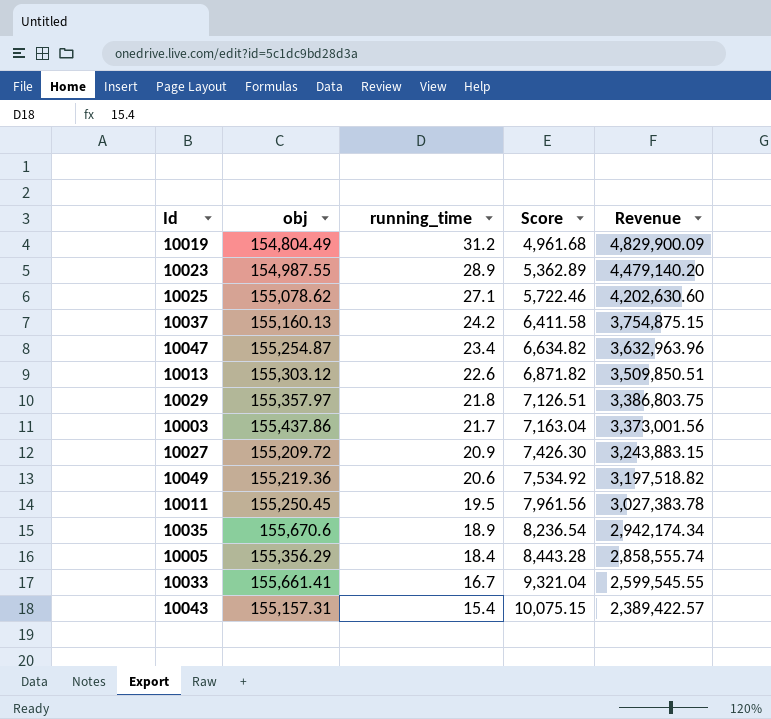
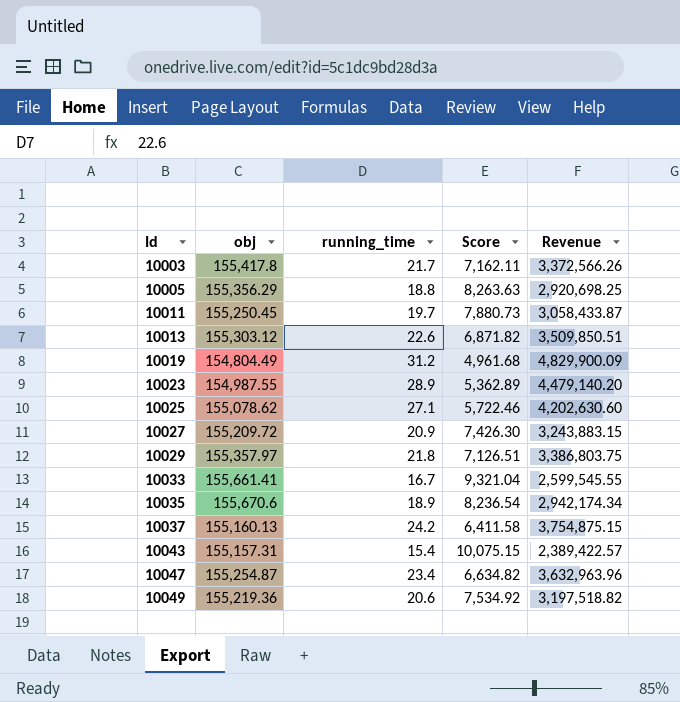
row order: running_time descending -> Id ascending
10003 | obj: 155,437.86 -> 155,417.8
10003 | Score: 7,163.04 -> 7,162.11
10003 | Revenue: 3,373,001.56 -> 3,372,566.26
10005 | running_time: 18.4 -> 18.8
10005 | Score: 8,443.28 -> 8,263.63
10005 | Revenue: 2,858,555.74 -> 2,920,698.25
10011 | running_time: 19.5 -> 19.7
10011 | Score: 7,961.56 -> 7,880.73
10011 | Revenue: 3,027,383.78 -> 3,058,433.87

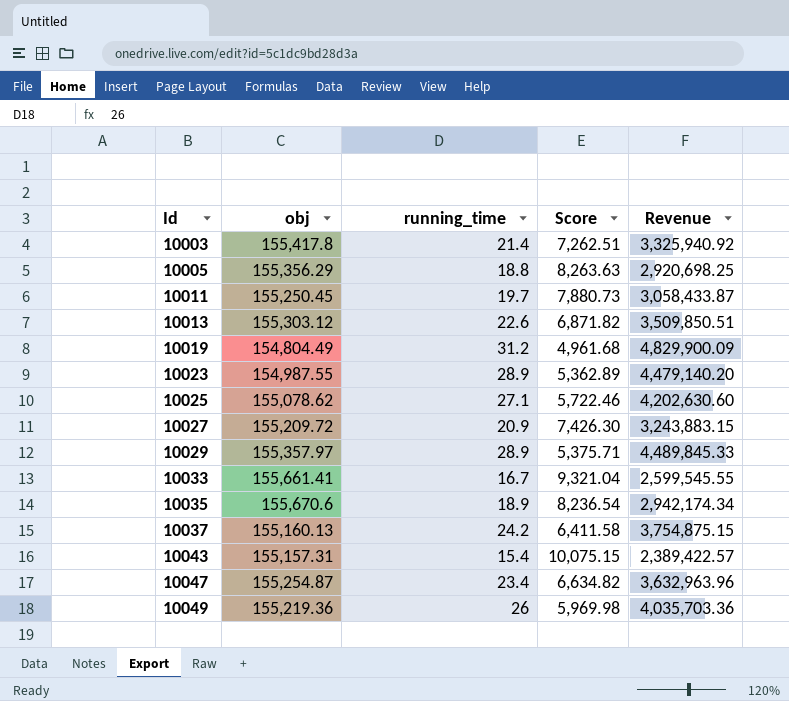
10003 | running_time: 21.7 -> 21.4
10003 | Score: 7,162.11 -> 7,262.51
10003 | Revenue: 3,372,566.26 -> 3,325,940.92
10029 | running_time: 21.8 -> 28.9
10029 | Score: 7,126.51 -> 5,375.71
10029 | Revenue: 3,386,803.75 -> 4,489,845.33
10049 | running_time: 20.6 -> 26
10049 | Score: 7,534.92 -> 5,969.98
10049 | Revenue: 3,197,518.82 -> 4,035,703.36

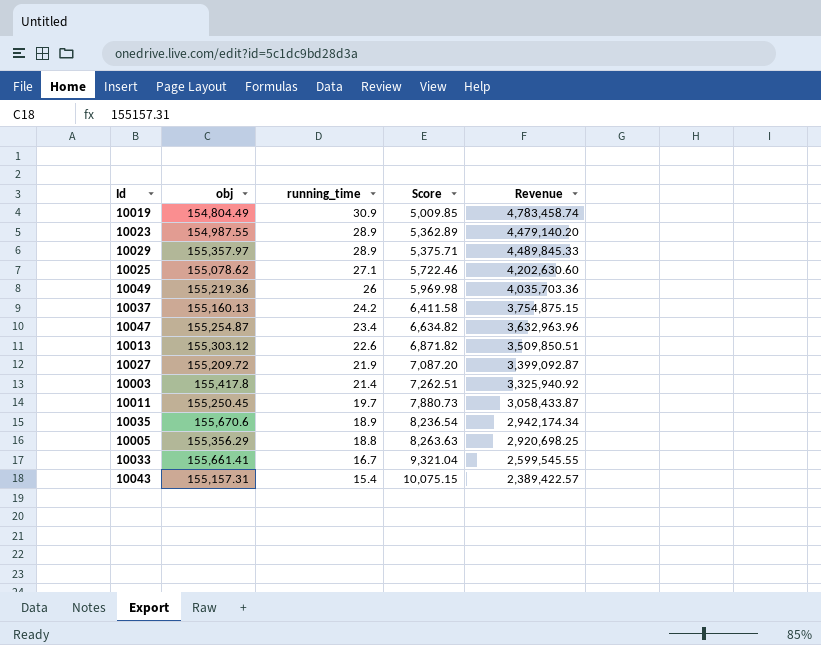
row order: Id ascending -> running_time descending
10019 | running_time: 31.2 -> 30.9
10019 | Score: 4,961.68 -> 5,009.85
10019 | Revenue: 4,829,900.09 -> 4,783,458.74
10027 | running_time: 20.9 -> 21.9
10027 | Score: 7,426.30 -> 7,087.20
10027 | Revenue: 3,243,883.15 -> 3,399,092.87

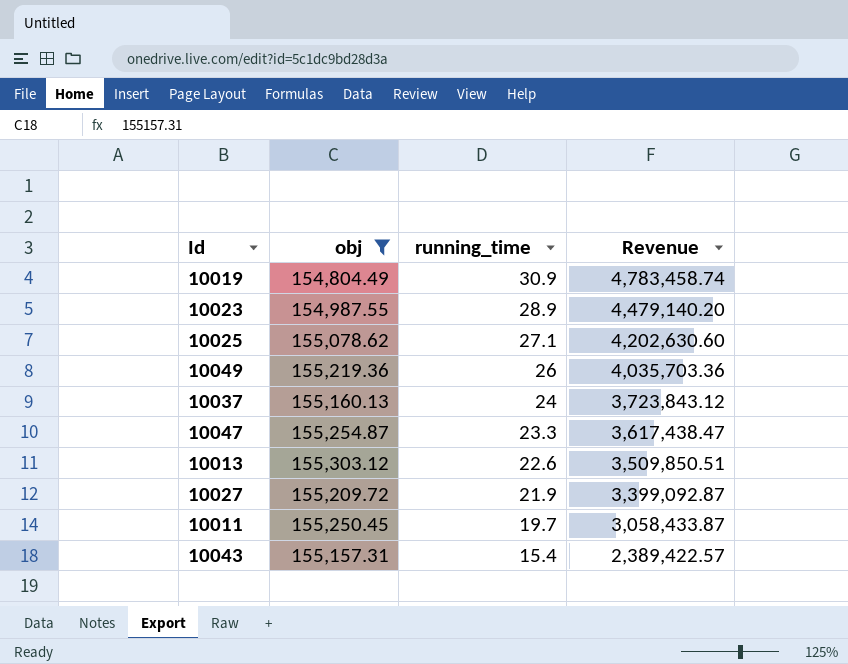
filter: none -> obj <= 155,303.12
column Score | formula: [obj] / [running_time] -> none
10037 | running_time: 24.2 -> 24
10037 | Revenue: 3,754,875.15 -> 3,723,843.12
10047 | running_time: 23.4 -> 23.3
10047 | Revenue: 3,632,963.96 -> 3,617,438.47

